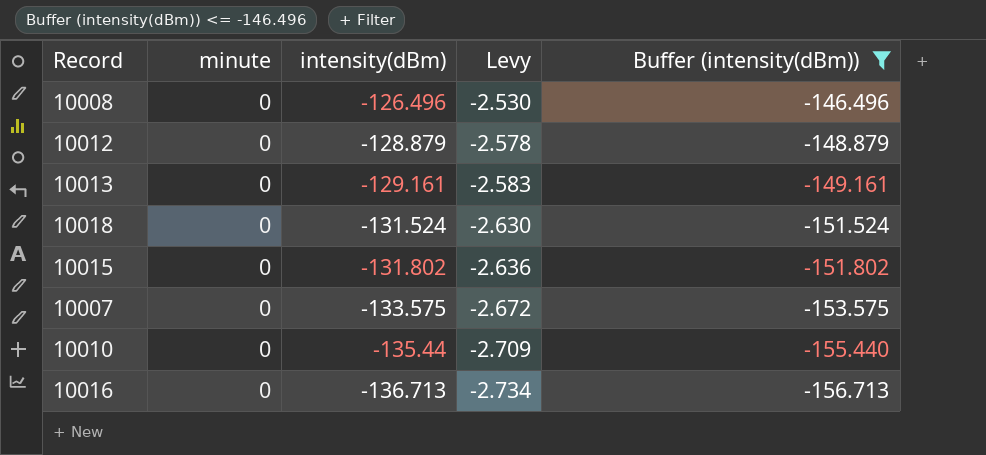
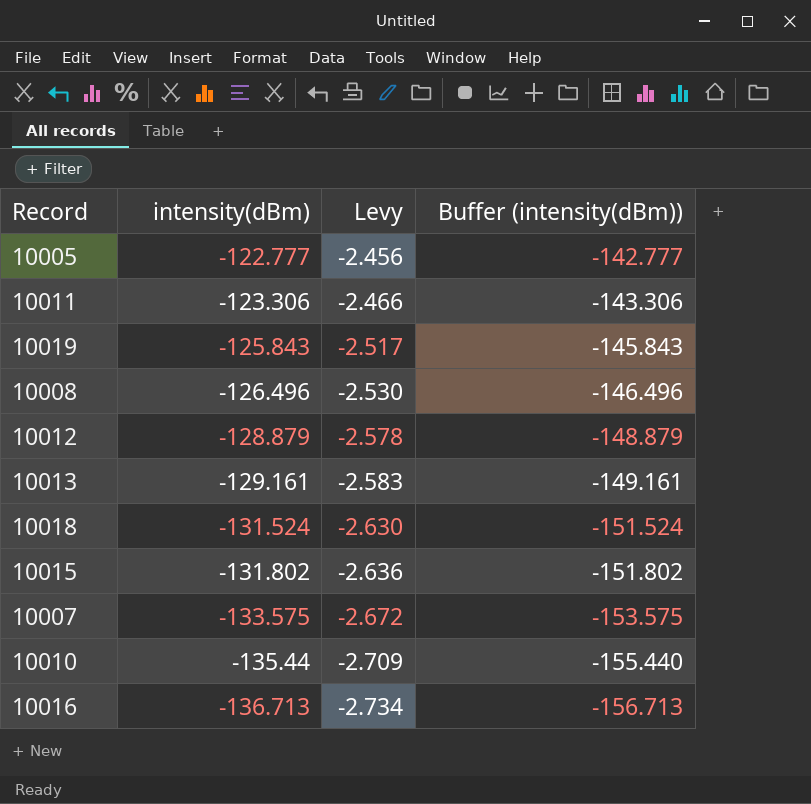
filter: Buffer (intensity(dBm)) <= -146.496 -> none
column minute | position: 2 -> none

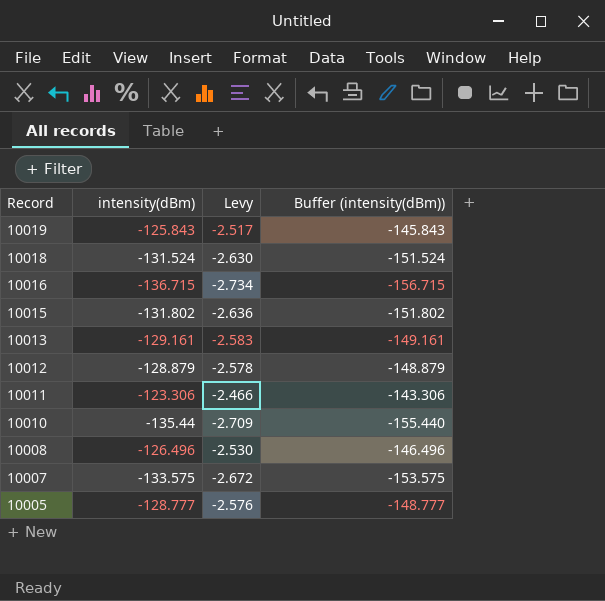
row order: intensity(dBm) descending -> Record descending
10016 | intensity(dBm): -136.713 -> -136.715
10016 | Buffer (intensity(dBm)): -156.713 -> -156.715
10005 | intensity(dBm): -122.777 -> -128.777
10005 | Levy: -2.456 -> -2.576
10005 | Buffer (intensity(dBm)): -142.777 -> -148.777

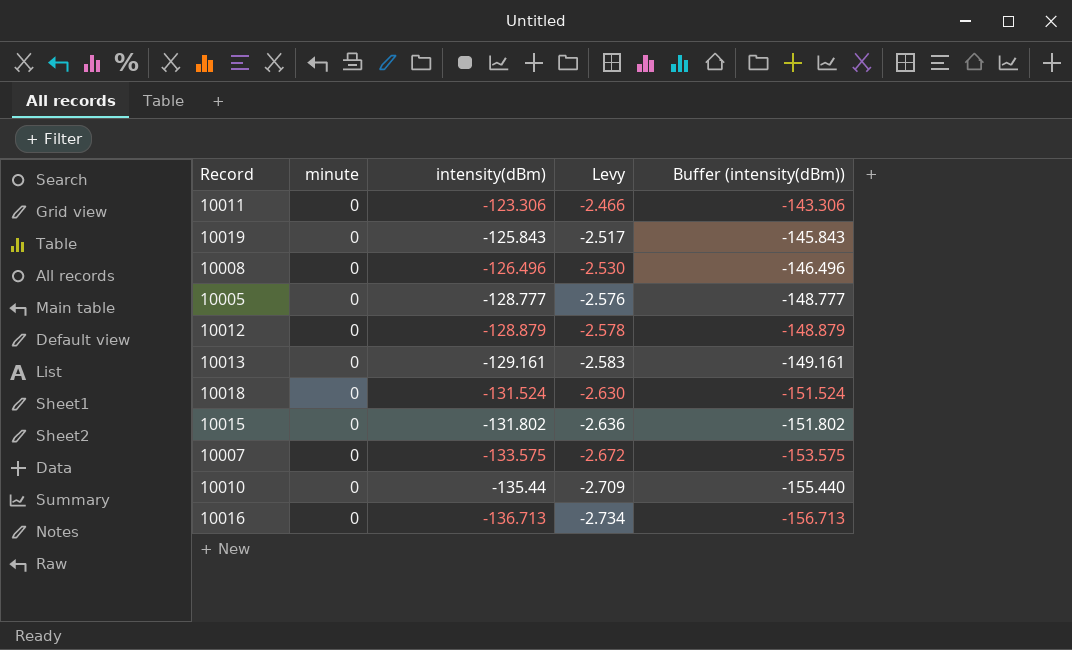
row order: Record descending -> intensity(dBm) descending
column minute | position: none -> 2
10016 | intensity(dBm): -136.715 -> -136.713
10016 | Buffer (intensity(dBm)): -156.715 -> -156.713

